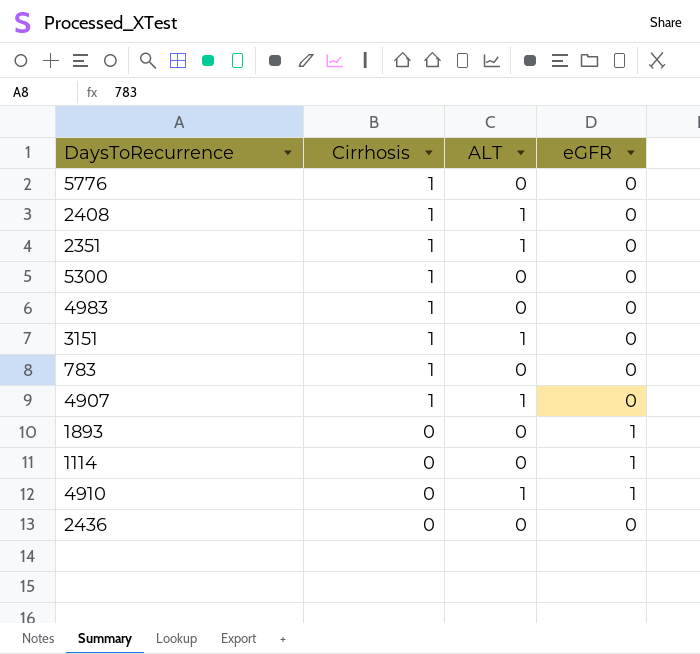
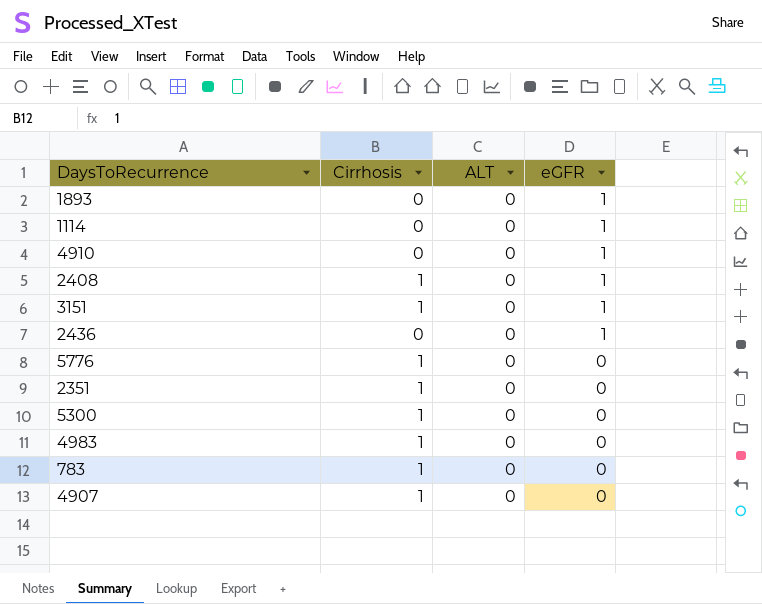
row order: Cirrhosis descending -> eGFR descending
4910 | ALT: 1 -> 0
2408 | ALT: 1 -> 0
2408 | eGFR: 0 -> 1
3151 | ALT: 1 -> 0
3151 | eGFR: 0 -> 1
2436 | eGFR: 0 -> 1
2351 | ALT: 1 -> 0
4907 | ALT: 1 -> 0

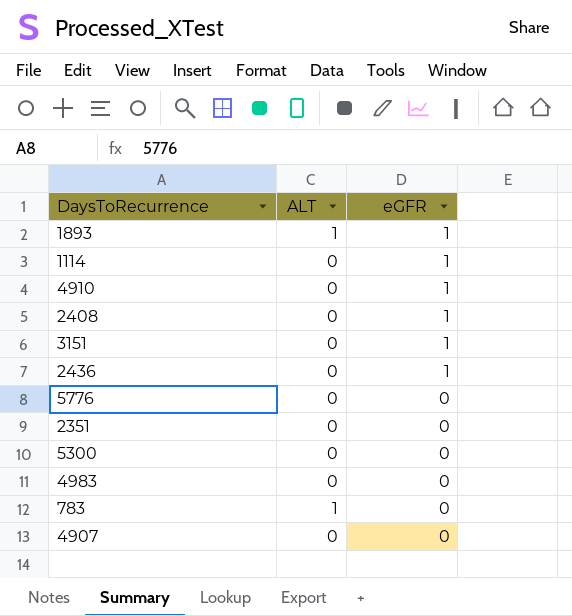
column Cirrhosis | position: 2 -> none
1893 | ALT: 0 -> 1
783 | ALT: 0 -> 1

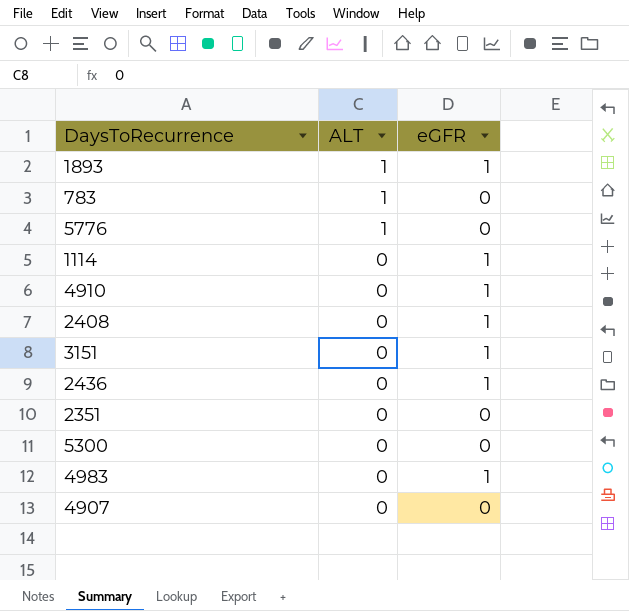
row order: eGFR descending -> ALT descending
5776 | ALT: 0 -> 1
4983 | eGFR: 0 -> 1

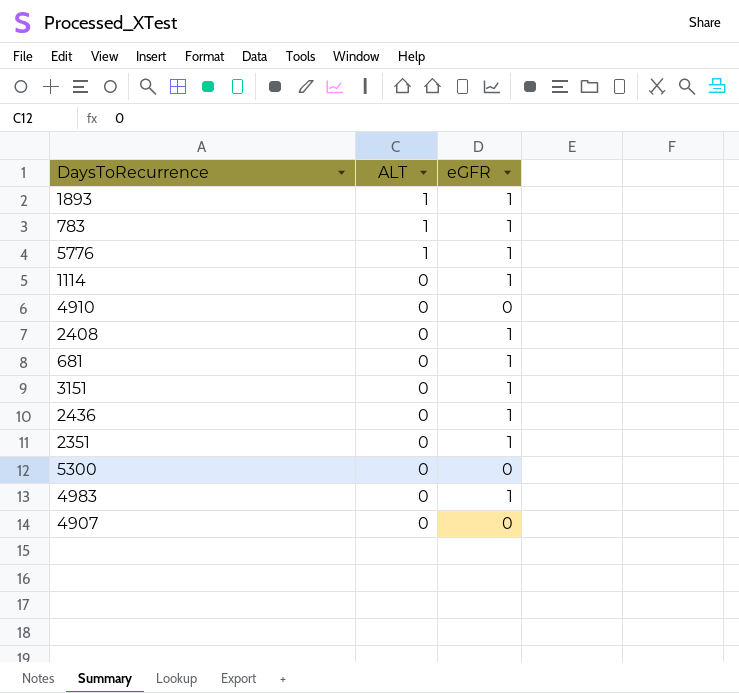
783 | eGFR: 0 -> 1
5776 | eGFR: 0 -> 1
4910 | eGFR: 1 -> 0
row 681: none -> 0 | 1
2351 | eGFR: 0 -> 1

